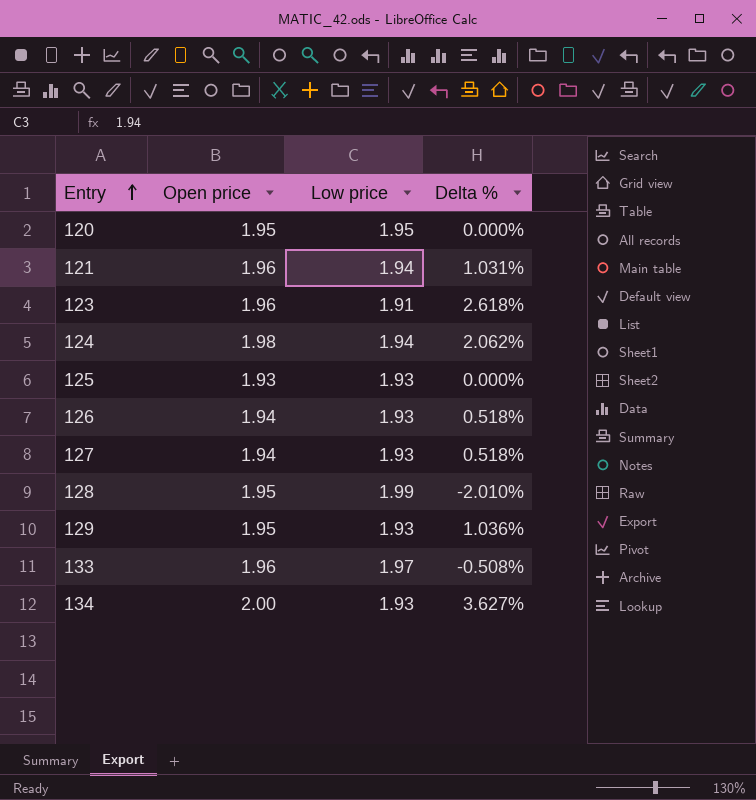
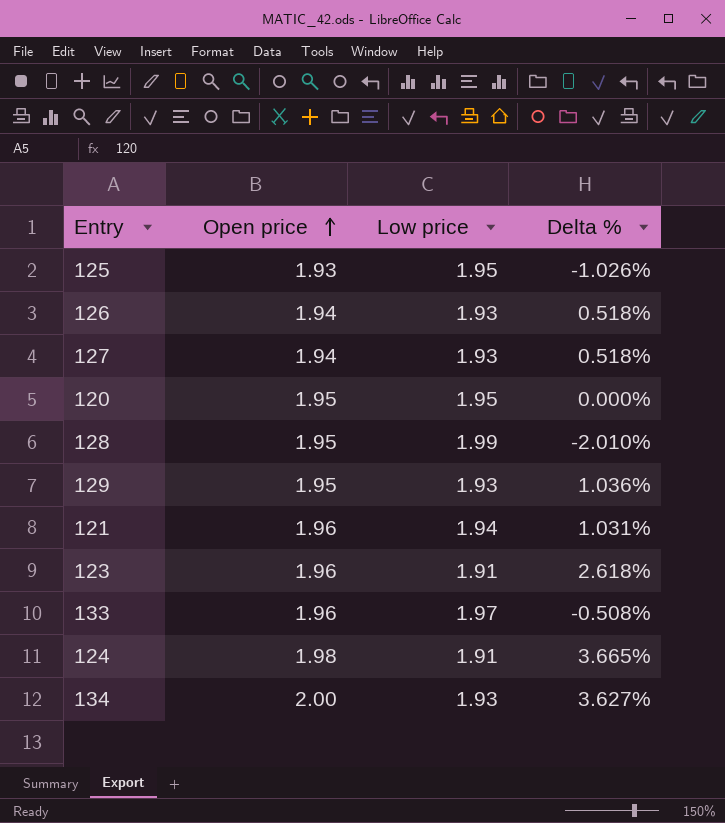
row order: Entry ascending -> Open price ascending
125 | Low price: 1.93 -> 1.95
125 | Delta %: 0.000% -> -1.026%
124 | Low price: 1.94 -> 1.91
124 | Delta %: 2.062% -> 3.665%

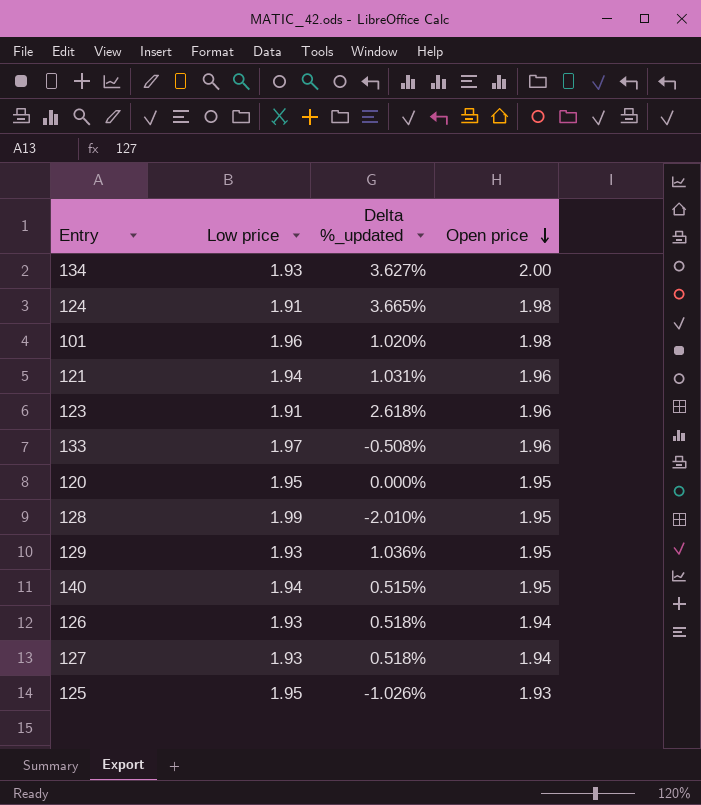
row order: Open price ascending -> Open price descending
column name: Delta % -> Delta %_updated
column Open price | position: 2 -> 4
row 101: none -> 1.96 | 1.020% | 1.98
row 140: none -> 1.94 | 0.515% | 1.95

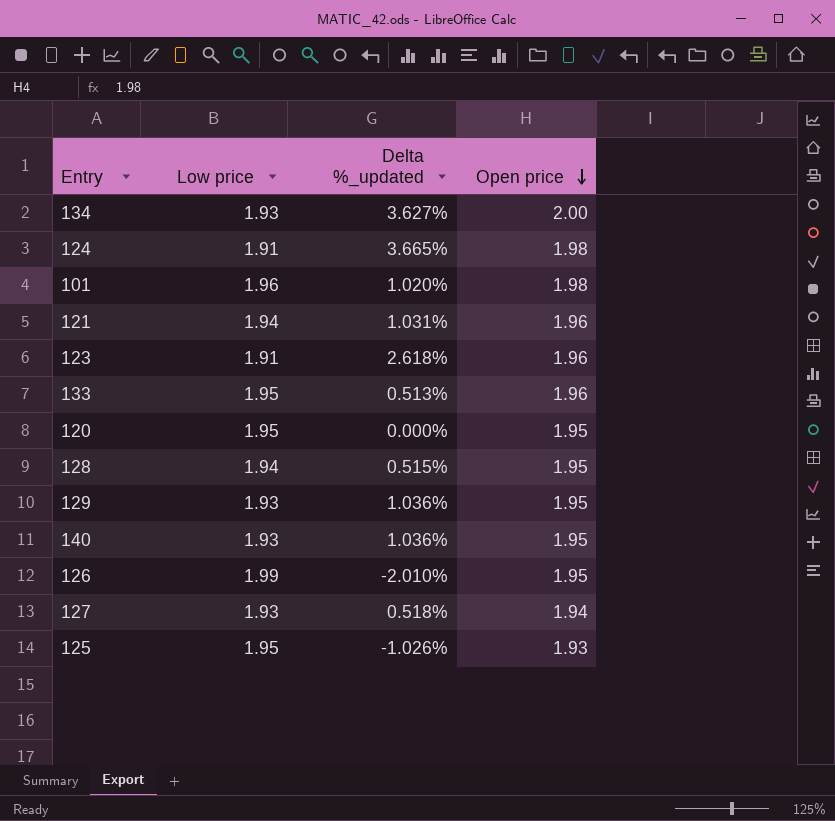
133 | Low price: 1.97 -> 1.95
133 | Delta %_updated: -0.508% -> 0.513%
128 | Low price: 1.99 -> 1.94
128 | Delta %_updated: -2.010% -> 0.515%
140 | Low price: 1.94 -> 1.93
140 | Delta %_updated: 0.515% -> 1.036%
126 | Low price: 1.93 -> 1.99
126 | Delta %_updated: 0.518% -> -2.010%
126 | Open price: 1.94 -> 1.95

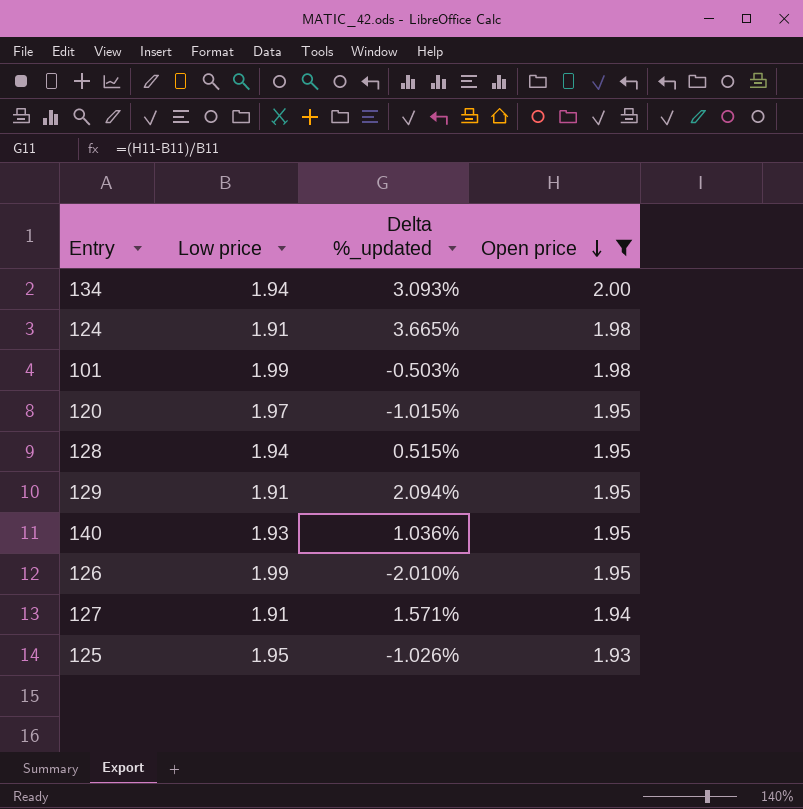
filter: none -> Open price != 1.96
134 | Low price: 1.93 -> 1.94
134 | Delta %_updated: 3.627% -> 3.093%
101 | Low price: 1.96 -> 1.99
101 | Delta %_updated: 1.020% -> -0.503%
120 | Low price: 1.95 -> 1.97
120 | Delta %_updated: 0.000% -> -1.015%
129 | Low price: 1.93 -> 1.91
129 | Delta %_updated: 1.036% -> 2.094%
127 | Low price: 1.93 -> 1.91
127 | Delta %_updated: 0.518% -> 1.571%

